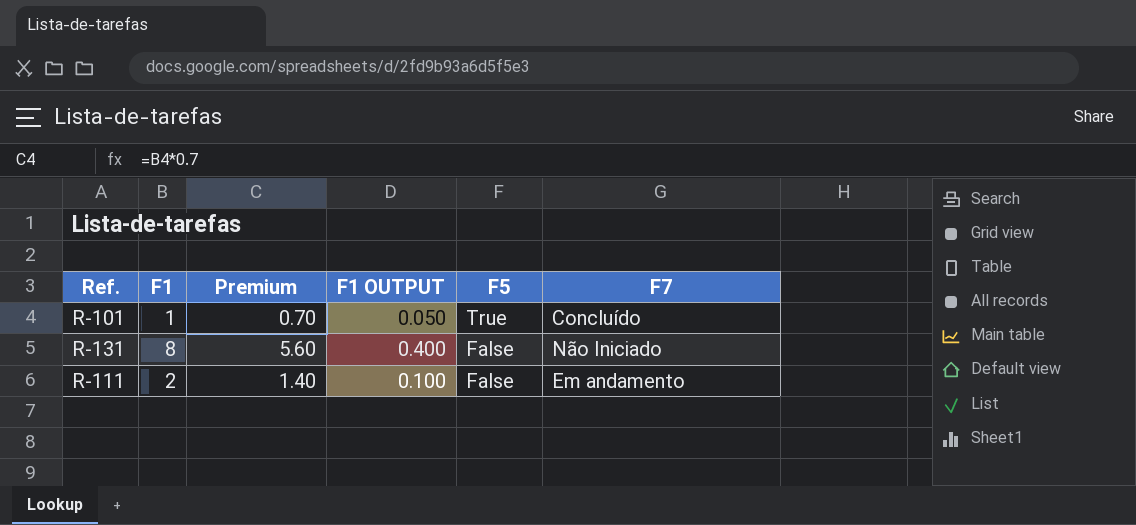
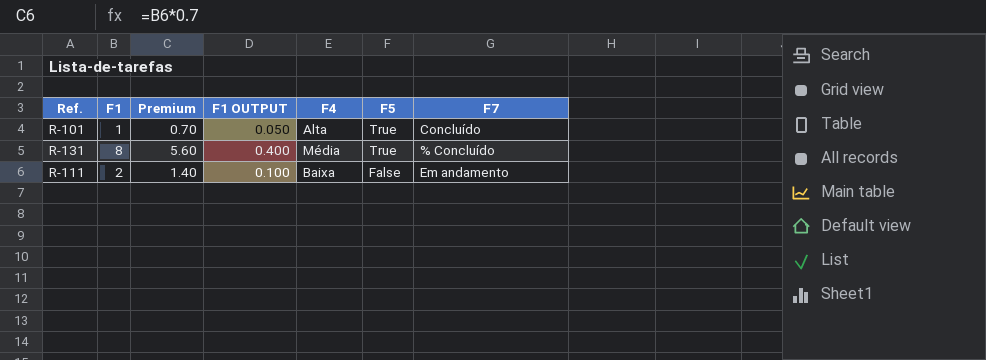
column F4 | position: none -> 5
R-131 | F5: False -> True
R-131 | F7: Não Iniciado -> % Concluído

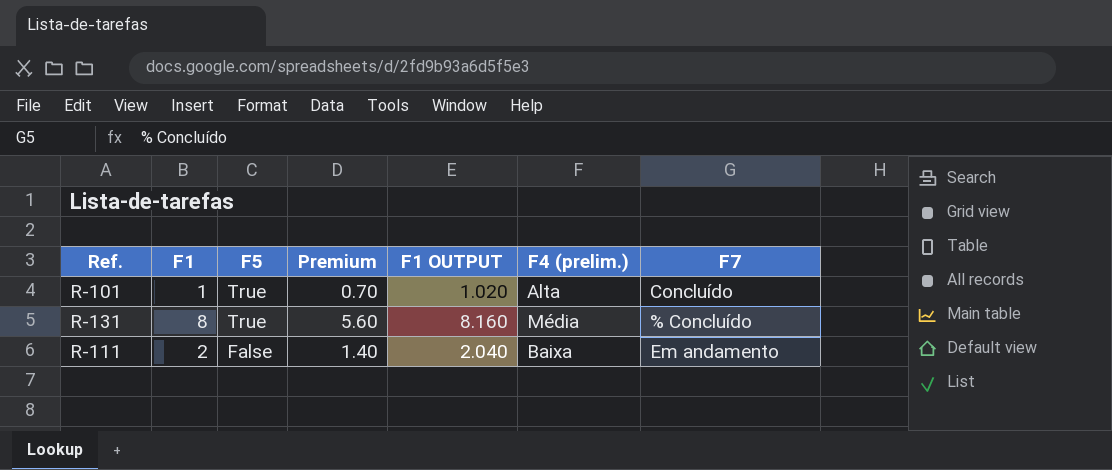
column F5 | position: 6 -> 3
column F1 OUTPUT | formula: [F1] * 0.05 -> [F1] * 1.02
column name: F4 -> F4 (prelim.)

